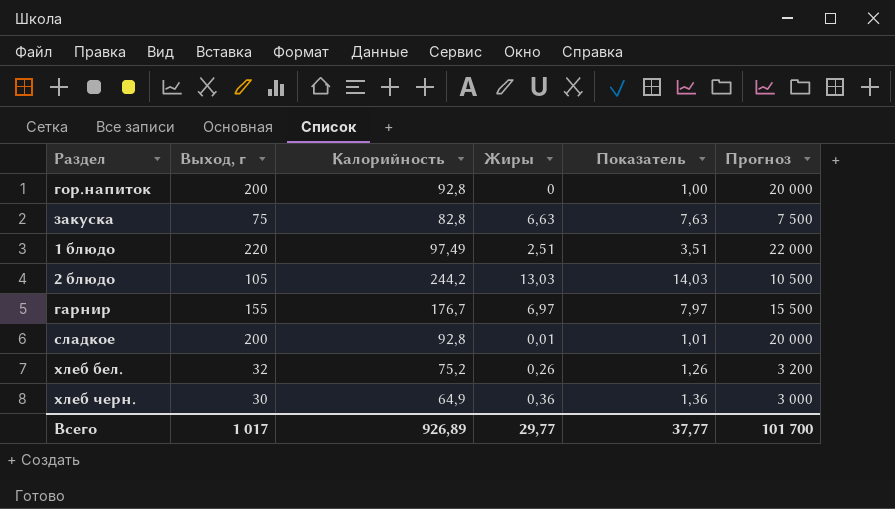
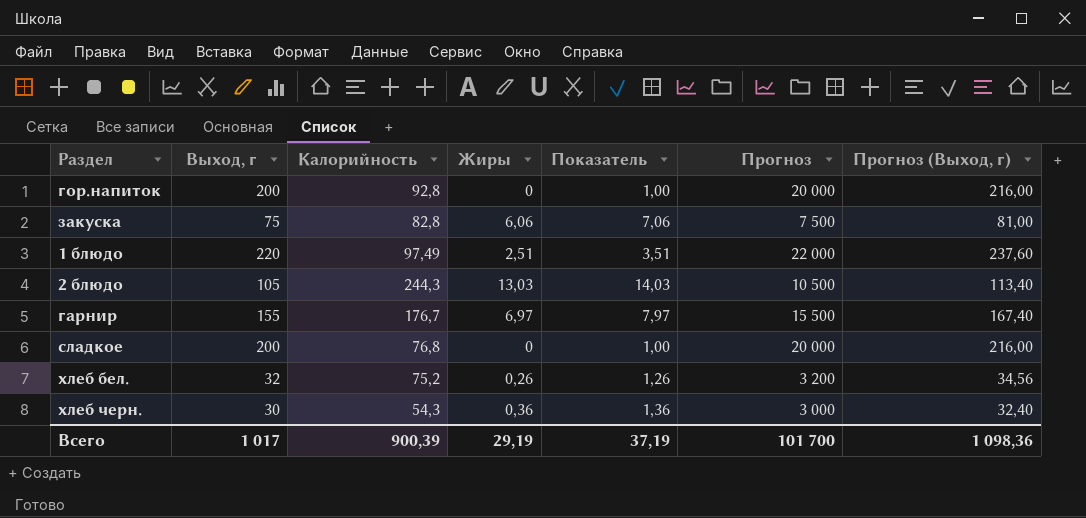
column Прогноз (Выход, г) | formula: none -> [Выход, г] * 1,08
закуска | Жиры: 6,63 -> 6,06
закуска | Показатель: 7,63 -> 7,06
2 блюдо | Калорийность: 244,2 -> 244,3
сладкое | Калорийность: 92,8 -> 76,8
сладкое | Жиры: 0,01 -> 0
сладкое | Показатель: 1,01 -> 1,00
хлеб черн. | Калорийность: 64,9 -> 54,3
Всего | Калорийность: 926,89 -> 900,39
Всего | Жиры: 29,77 -> 29,19
Всего | Показатель: 37,77 -> 37,19

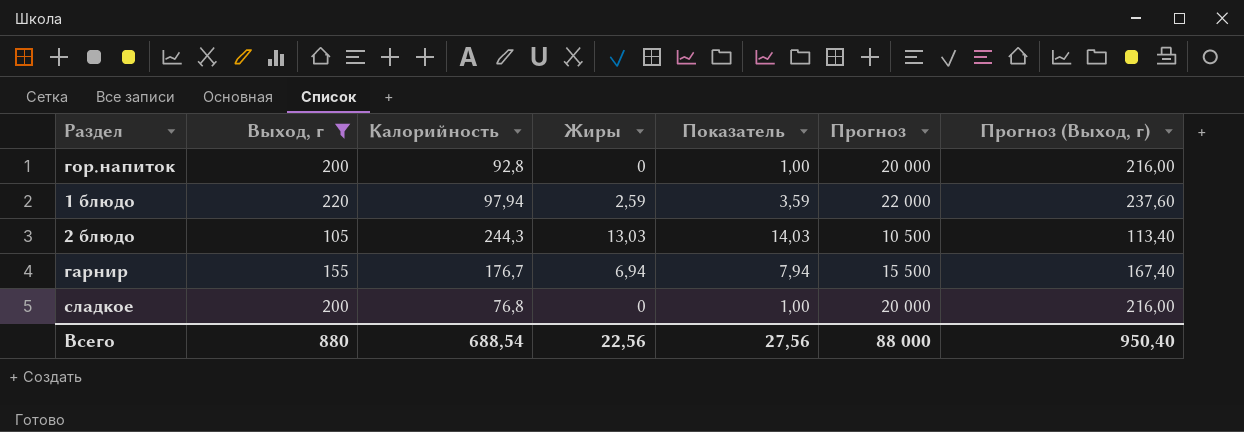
filter: none -> Выход, г >= 105
1 блюдо | Калорийность: 97,49 -> 97,94
1 блюдо | Жиры: 2,51 -> 2,59
1 блюдо | Показатель: 3,51 -> 3,59
гарнир | Жиры: 6,97 -> 6,94
гарнир | Показатель: 7,97 -> 7,94
Всего | Выход, г: 1 017 -> 880
Всего | Калорийность: 900,39 -> 688,54
Всего | Жиры: 29,19 -> 22,56
Всего | Показатель: 37,19 -> 27,56
Всего | Прогноз: 101 700 -> 88 000
Всего | Прогноз (Выход, г): 1 098,36 -> 950,40

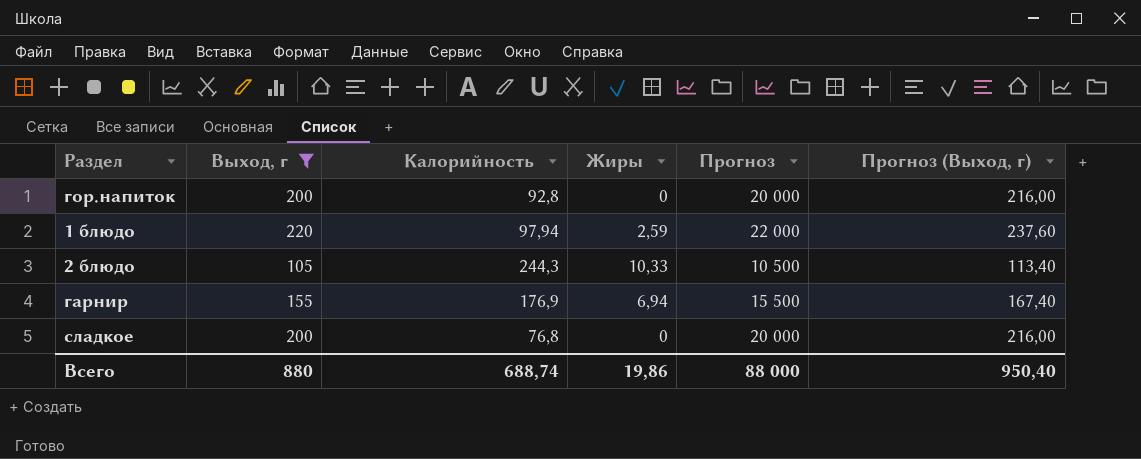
column Показатель | formula: [Жиры] + 1 -> none
2 блюдо | Жиры: 13,03 -> 10,33
гарнир | Калорийность: 176,7 -> 176,9
Всего | Калорийность: 688,54 -> 688,74
Всего | Жиры: 22,56 -> 19,86

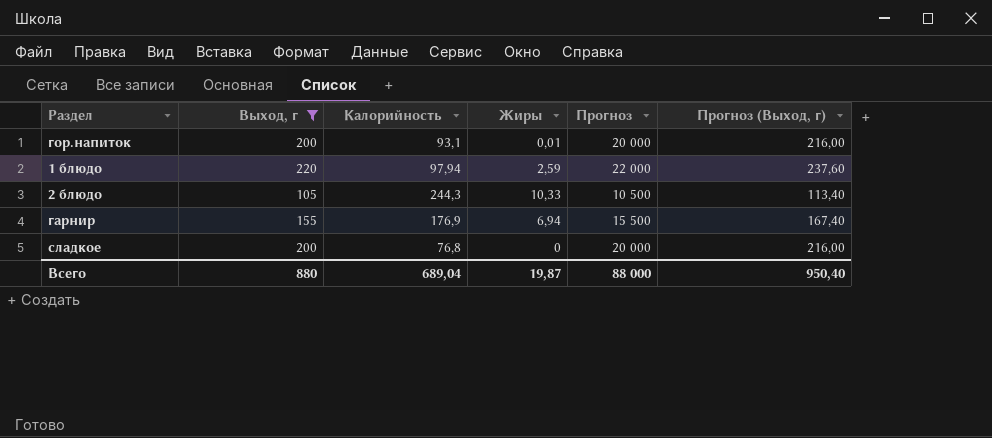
гор.напиток | Калорийность: 92,8 -> 93,1
гор.напиток | Жиры: 0 -> 0,01
Всего | Калорийность: 688,74 -> 689,04
Всего | Жиры: 19,86 -> 19,87

